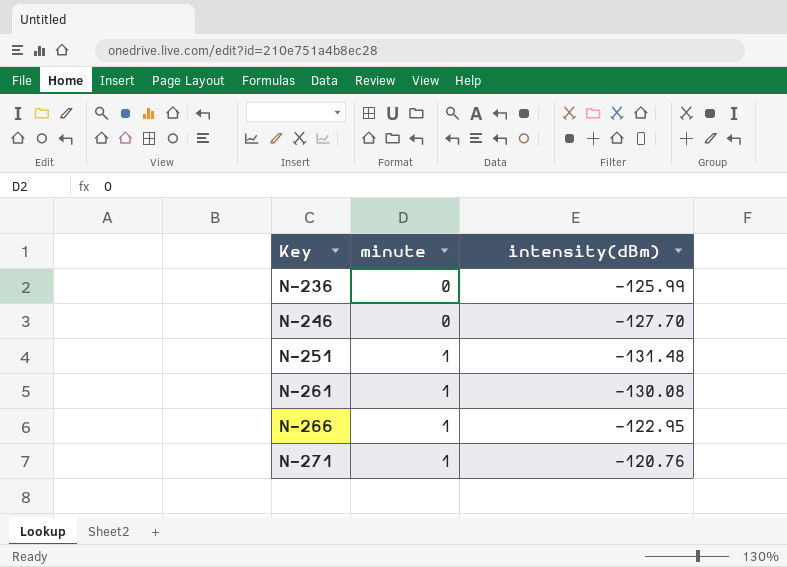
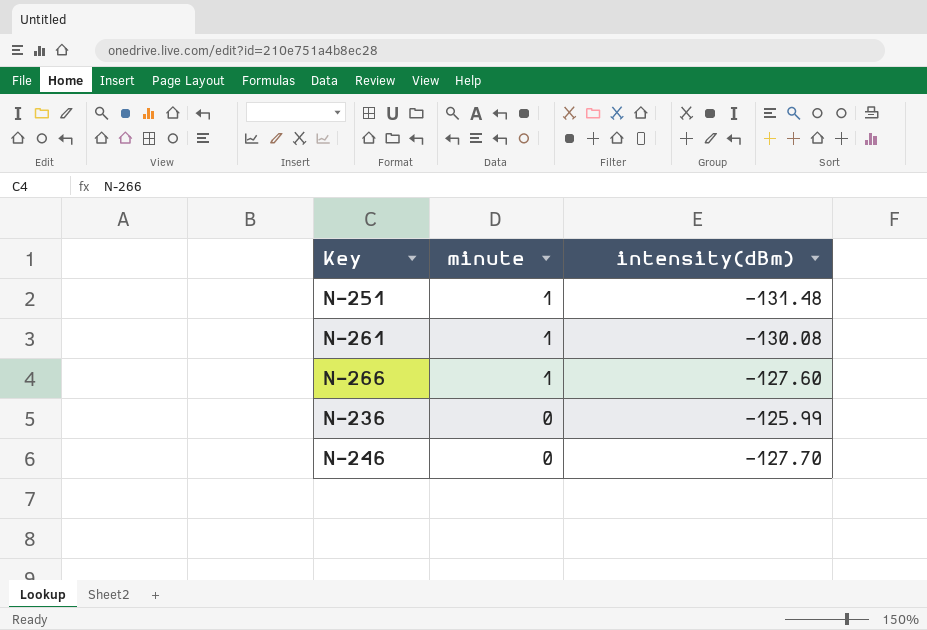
row order: Key ascending -> minute descending
row N-271: 1 | -120.76 -> none
N-266 | intensity(dBm): -122.95 -> -127.60

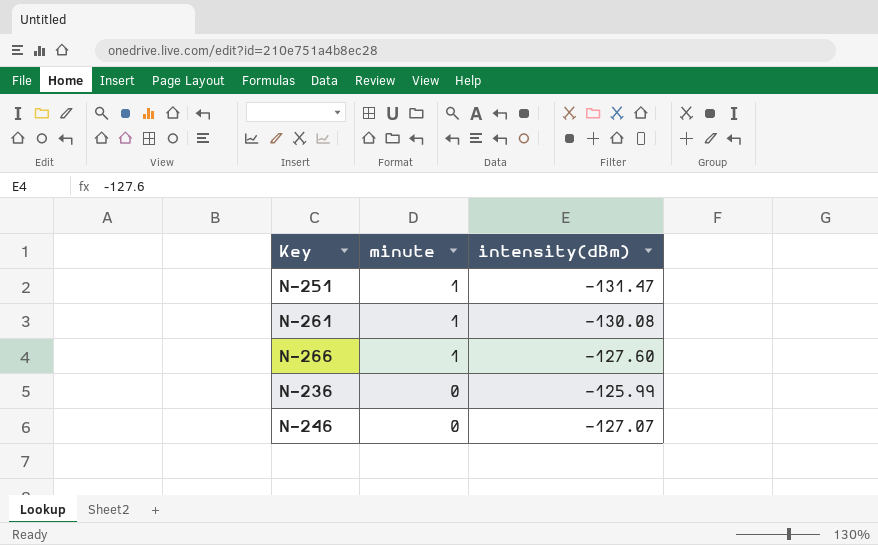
N-251 | intensity(dBm): -131.48 -> -131.47
N-246 | intensity(dBm): -127.70 -> -127.07

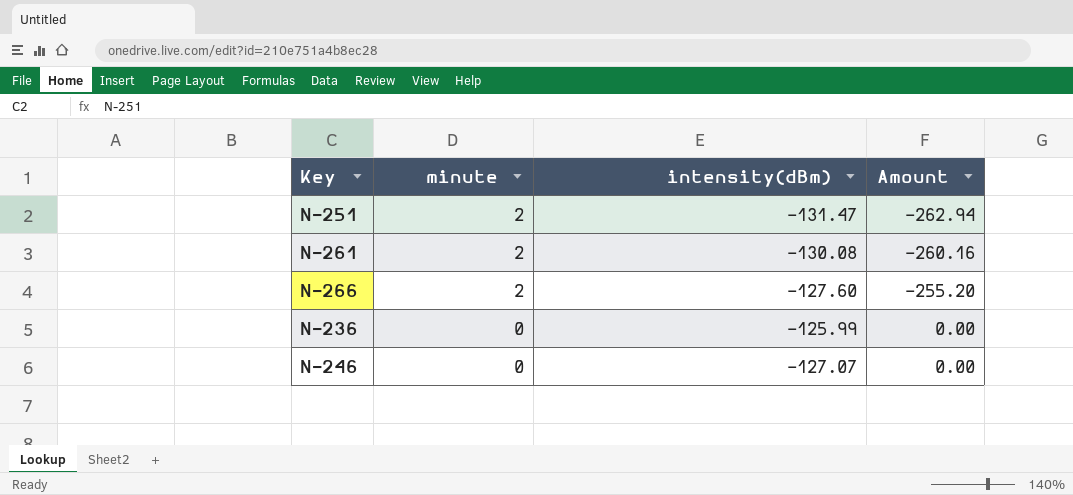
column Amount | formula: none -> [minute] * [intensity(dBm)]
N-251 | minute: 1 -> 2
N-261 | minute: 1 -> 2
N-266 | minute: 1 -> 2

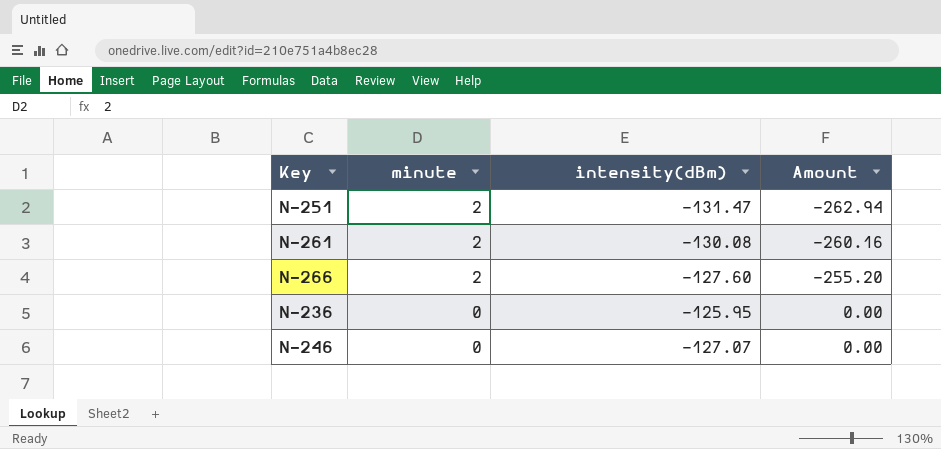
N-236 | intensity(dBm): -125.99 -> -125.95

